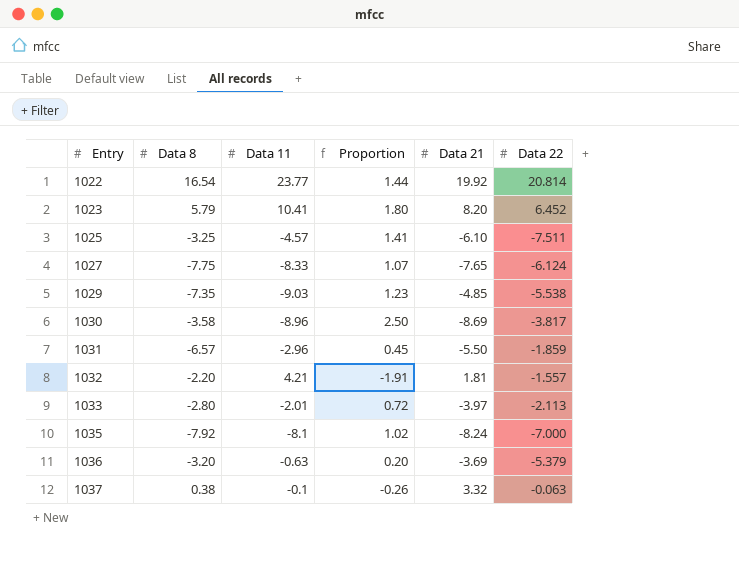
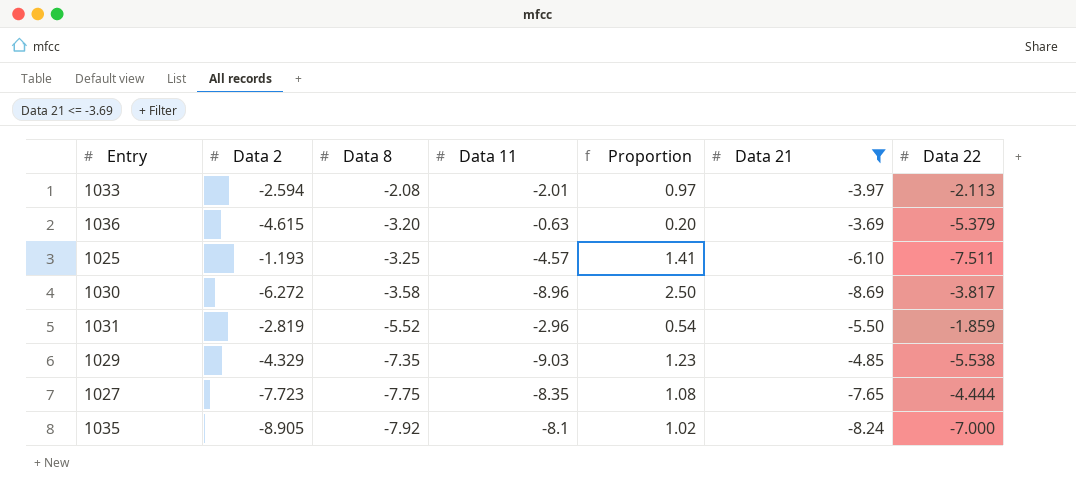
filter: none -> Data 21 <= -3.69
row order: Entry ascending -> Data 8 descending
column Data 2 | position: none -> 2
1033 | Data 8: -2.80 -> -2.08
1033 | Proportion: 0.72 -> 0.97
1031 | Data 8: -6.57 -> -5.52
1031 | Proportion: 0.45 -> 0.54
1027 | Data 11: -8.33 -> -8.35
1027 | Proportion: 1.07 -> 1.08
1027 | Data 22: -6.124 -> -4.444

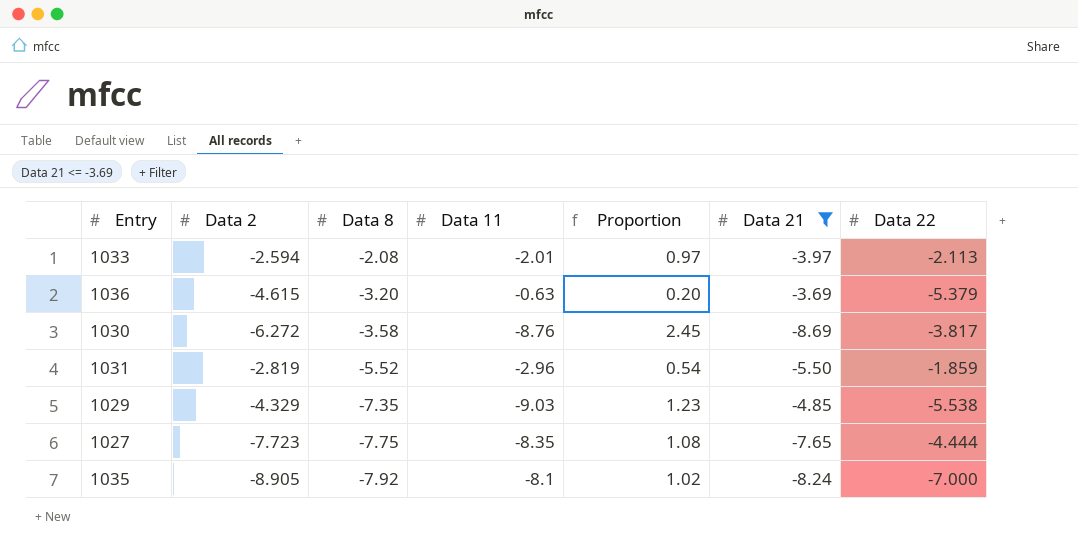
row 1025: -1.193 | -3.25 | -4.57 | 1.41 | -6.10 | -7.511 -> none
1030 | Data 11: -8.96 -> -8.76
1030 | Proportion: 2.50 -> 2.45

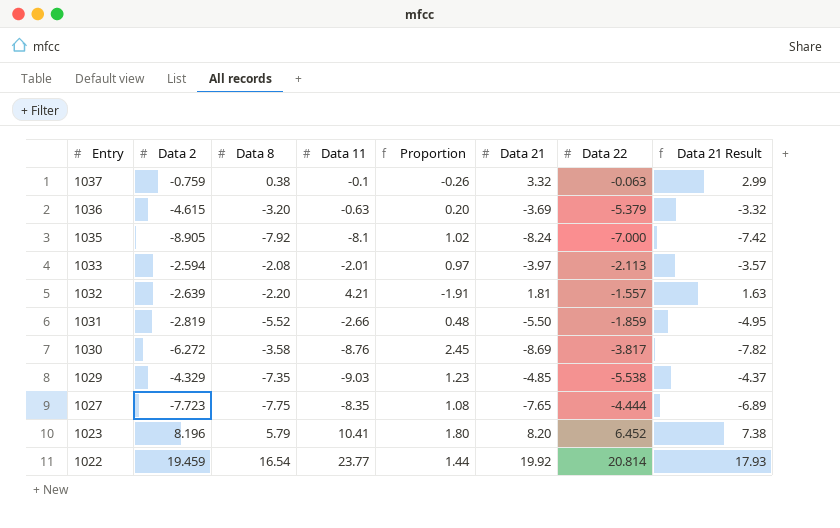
filter: Data 21 <= -3.69 -> none
row order: Data 8 descending -> Entry descending
column Data 21 Result | formula: none -> [Data 21] * 0.9
1031 | Data 11: -2.96 -> -2.66
1031 | Proportion: 0.54 -> 0.48

